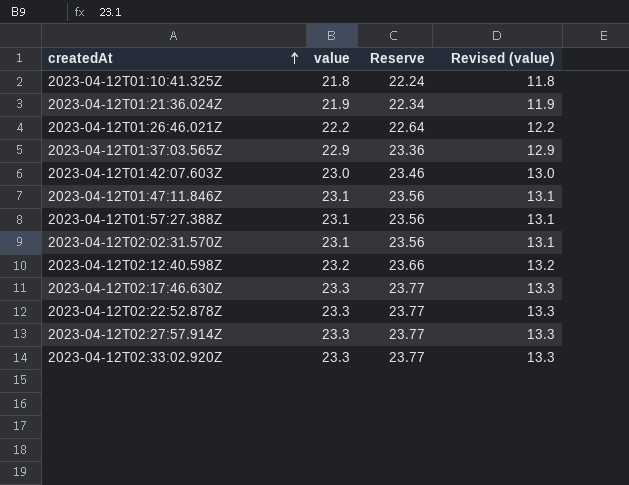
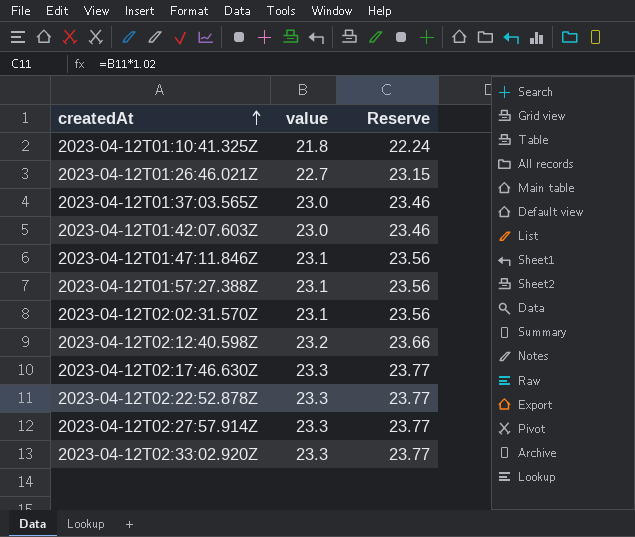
column Revised (value) | formula: [value] - 10 -> none
row 2023-04-12T01:21:36.024Z: 21.9 | 22.34 | 11.9 -> none
2023-04-12T01:26:46.021Z | value: 22.2 -> 22.7
2023-04-12T01:26:46.021Z | Reserve: 22.64 -> 23.15
2023-04-12T01:37:03.565Z | value: 22.9 -> 23.0
2023-04-12T01:37:03.565Z | Reserve: 23.36 -> 23.46

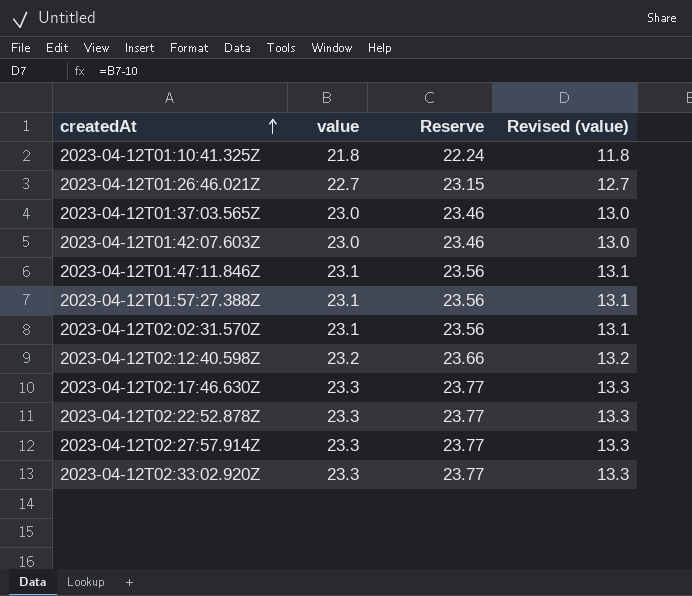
column Revised (value) | formula: none -> [value] - 10

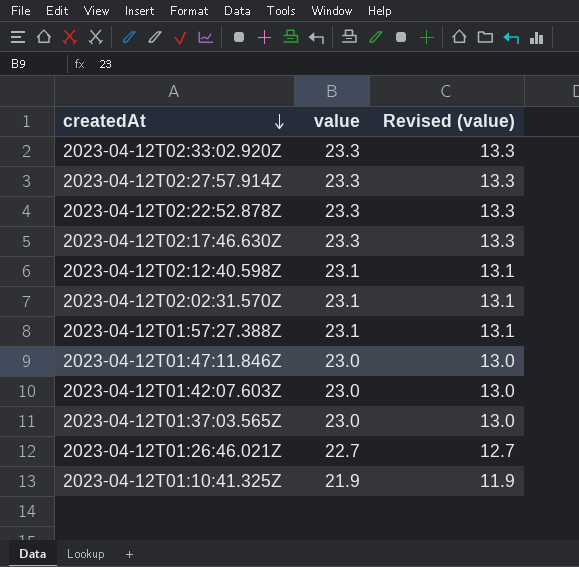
row order: createdAt ascending -> createdAt descending
column Reserve | formula: [value] * 1.02 -> none
2023-04-12T02:12:40.598Z | value: 23.2 -> 23.1
2023-04-12T02:12:40.598Z | Revised (value): 13.2 -> 13.1
2023-04-12T01:47:11.846Z | value: 23.1 -> 23.0
2023-04-12T01:47:11.846Z | Revised (value): 13.1 -> 13.0
2023-04-12T01:10:41.325Z | value: 21.8 -> 21.9
2023-04-12T01:10:41.325Z | Revised (value): 11.8 -> 11.9

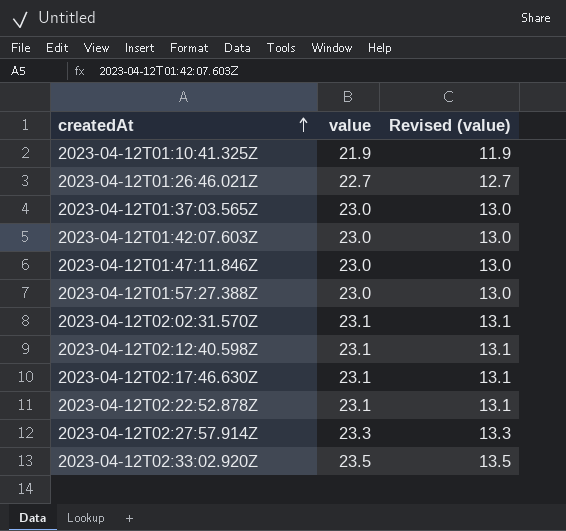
row order: createdAt descending -> createdAt ascending
2023-04-12T01:57:27.388Z | value: 23.1 -> 23.0
2023-04-12T01:57:27.388Z | Revised (value): 13.1 -> 13.0
2023-04-12T02:17:46.630Z | value: 23.3 -> 23.1
2023-04-12T02:17:46.630Z | Revised (value): 13.3 -> 13.1
2023-04-12T02:22:52.878Z | value: 23.3 -> 23.1
2023-04-12T02:22:52.878Z | Revised (value): 13.3 -> 13.1
2023-04-12T02:33:02.920Z | value: 23.3 -> 23.5
2023-04-12T02:33:02.920Z | Revised (value): 13.3 -> 13.5

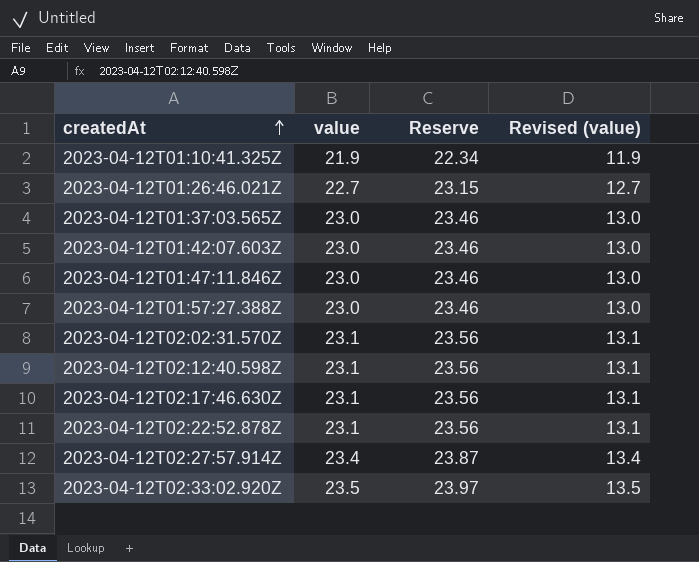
column Reserve | formula: none -> [value] * 1.02
2023-04-12T02:27:57.914Z | value: 23.3 -> 23.4
2023-04-12T02:27:57.914Z | Revised (value): 13.3 -> 13.4

